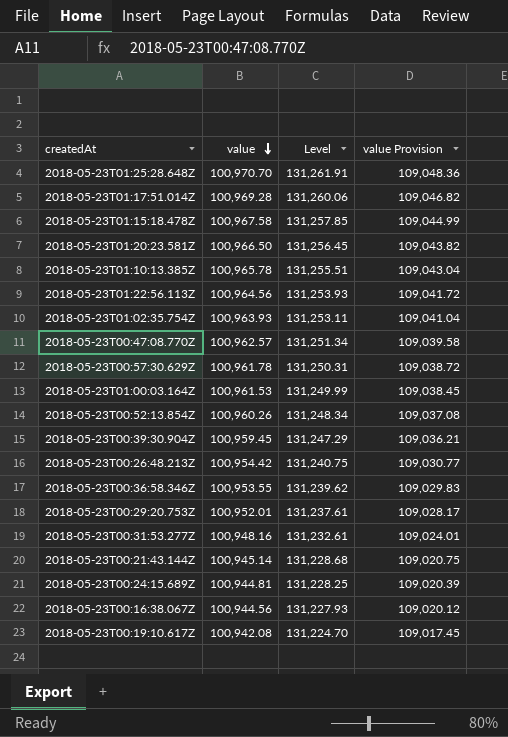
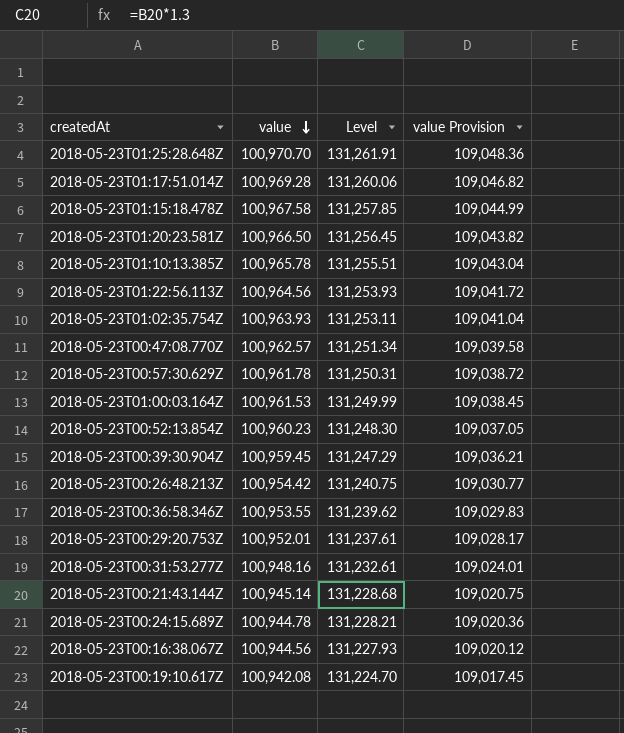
2018-05-23T00:52:13.854Z | value: 100,960.26 -> 100,960.23
2018-05-23T00:52:13.854Z | Level: 131,248.34 -> 131,248.30
2018-05-23T00:52:13.854Z | value Provision: 109,037.08 -> 109,037.05
2018-05-23T00:24:15.689Z | value: 100,944.81 -> 100,944.78
2018-05-23T00:24:15.689Z | Level: 131,228.25 -> 131,228.21
2018-05-23T00:24:15.689Z | value Provision: 109,020.39 -> 109,020.36

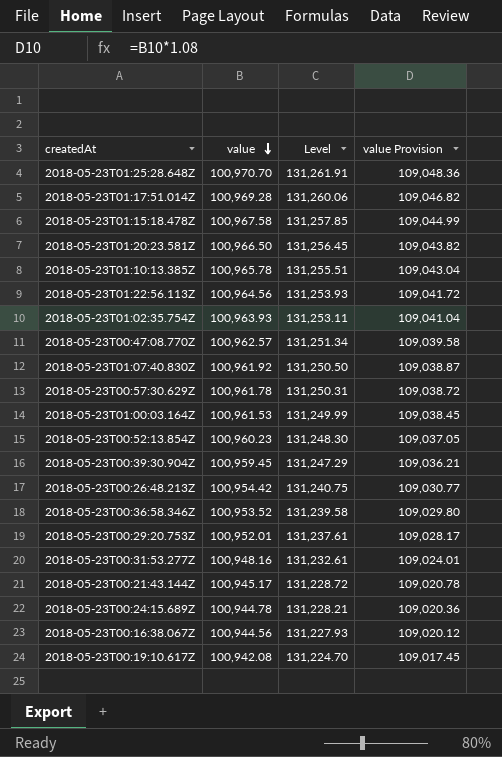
row 2018-05-23T01:07:40.830Z: none -> 100,961.92 | 131,250.50 | 109,038.87
2018-05-23T00:36:58.346Z | value: 100,953.55 -> 100,953.52
2018-05-23T00:36:58.346Z | Level: 131,239.62 -> 131,239.58
2018-05-23T00:36:58.346Z | value Provision: 109,029.83 -> 109,029.80
2018-05-23T00:21:43.144Z | value: 100,945.14 -> 100,945.17
2018-05-23T00:21:43.144Z | Level: 131,228.68 -> 131,228.72
2018-05-23T00:21:43.144Z | value Provision: 109,020.75 -> 109,020.78

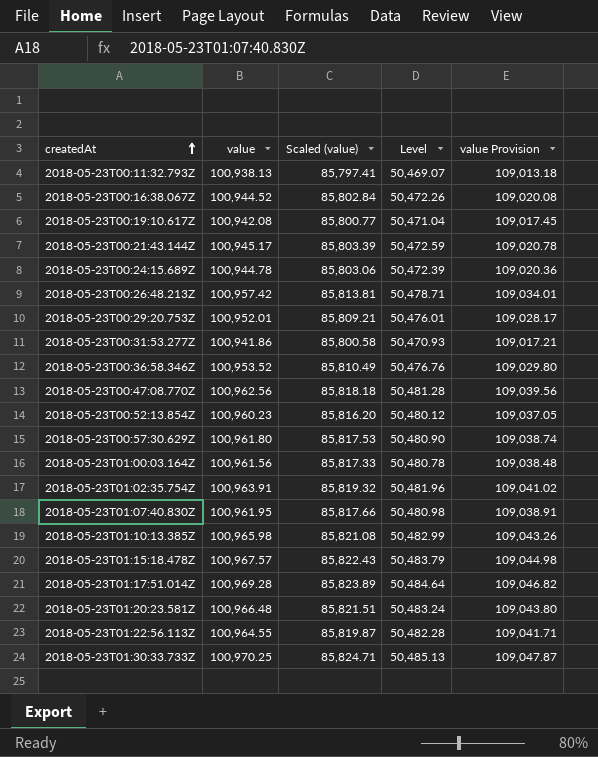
row order: value descending -> createdAt ascending
column Scaled (value) | formula: none -> [value] * 0.85
column Level | formula: [value] * 1.3 -> [value] * 0.5
row 2018-05-23T01:25:28.648Z: 100,970.70 | 131,261.91 | 109,048.36 -> none
row 2018-05-23T00:39:30.904Z: 100,959.45 | 131,247.29 | 109,036.21 -> none
row 2018-05-23T00:11:32.793Z: none -> 100,938.13 | 85,797.41 | 50,469.07 | 109,013.18
2018-05-23T00:16:38.067Z | value: 100,944.56 -> 100,944.52
2018-05-23T00:16:38.067Z | value Provision: 109,020.12 -> 109,020.08
2018-05-23T00:26:48.213Z | value: 100,954.42 -> 100,957.42
2018-05-23T00:26:48.213Z | value Provision: 109,030.77 -> 109,034.01
2018-05-23T00:31:53.277Z | value: 100,948.16 -> 100,941.86
2018-05-23T00:31:53.277Z | value Provision: 109,024.01 -> 109,017.21
2018-05-23T00:47:08.770Z | value: 100,962.57 -> 100,962.56
2018-05-23T00:47:08.770Z | value Provision: 109,039.58 -> 109,039.56
2018-05-23T00:57:30.629Z | value: 100,961.78 -> 100,961.80
2018-05-23T00:57:30.629Z | value Provision: 109,038.72 -> 109,038.74
2018-05-23T01:00:03.164Z | value: 100,961.53 -> 100,961.56
2018-05-23T01:00:03.164Z | value Provision: 109,038.45 -> 109,038.48
2018-05-23T01:02:35.754Z | value: 100,963.93 -> 100,963.91
2018-05-23T01:02:35.754Z | value Provision: 109,041.04 -> 109,041.02
2018-05-23T01:07:40.830Z | value: 100,961.92 -> 100,961.95
2018-05-23T01:07:40.830Z | value Provision: 109,038.87 -> 109,038.91
2018-05-23T01:10:13.385Z | value: 100,965.78 -> 100,965.98
2018-05-23T01:10:13.385Z | value Provision: 109,043.04 -> 109,043.26
2018-05-23T01:15:18.478Z | value: 100,967.58 -> 100,967.57
2018-05-23T01:15:18.478Z | value Provision: 109,044.99 -> 109,044.98
2018-05-23T01:20:23.581Z | value: 100,966.50 -> 100,966.48
2018-05-23T01:20:23.581Z | value Provision: 109,043.82 -> 109,043.80
2018-05-23T01:22:56.113Z | value: 100,964.56 -> 100,964.55
2018-05-23T01:22:56.113Z | value Provision: 109,041.72 -> 109,041.71
row 2018-05-23T01:30:33.733Z: none -> 100,970.25 | 85,824.71 | 50,485.13 | 109,047.87

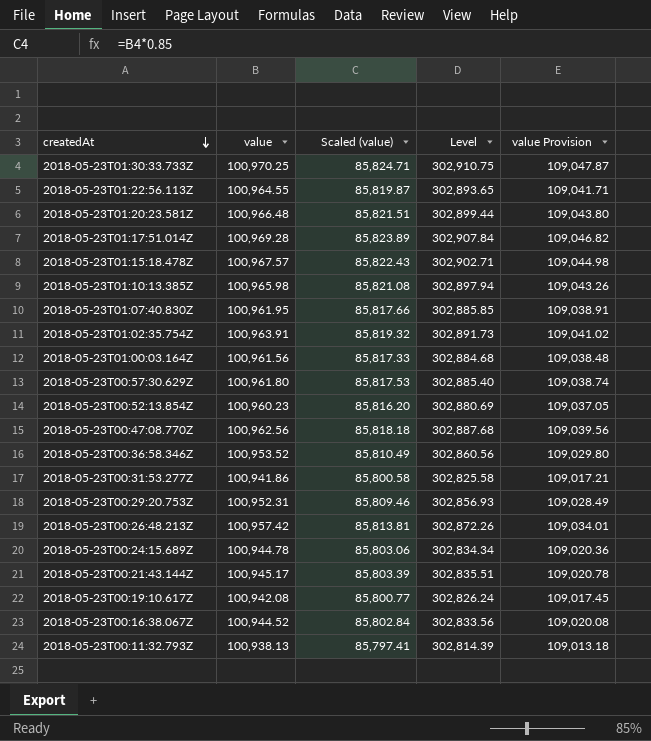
row order: createdAt ascending -> createdAt descending
column Level | formula: [value] * 0.5 -> [value] * 3
2018-05-23T00:29:20.753Z | value: 100,952.01 -> 100,952.31
2018-05-23T00:29:20.753Z | Scaled (value): 85,809.21 -> 85,809.46
2018-05-23T00:29:20.753Z | value Provision: 109,028.17 -> 109,028.49

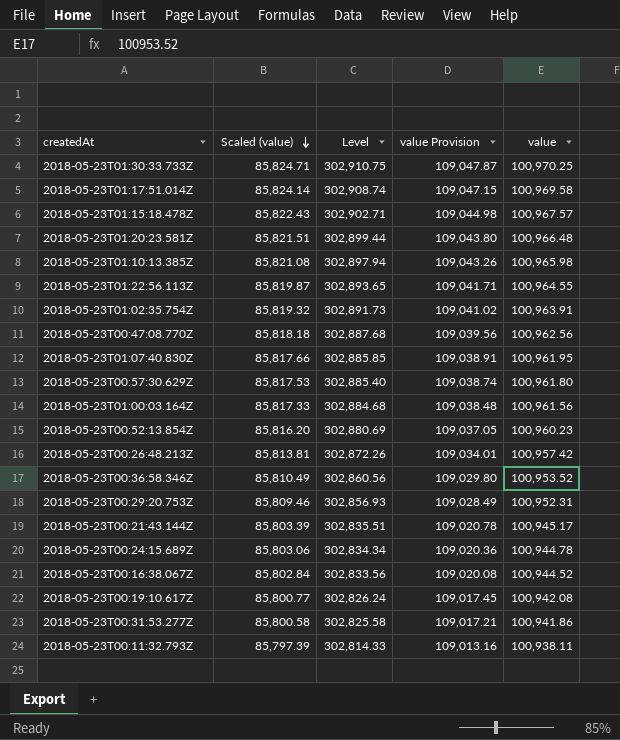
row order: createdAt descending -> Scaled (value) descending
column value | position: 2 -> 5
2018-05-23T01:17:51.014Z | Scaled (value): 85,823.89 -> 85,824.14
2018-05-23T01:17:51.014Z | Level: 302,907.84 -> 302,908.74
2018-05-23T01:17:51.014Z | value Provision: 109,046.82 -> 109,047.15
2018-05-23T01:17:51.014Z | value: 100,969.28 -> 100,969.58
2018-05-23T00:11:32.793Z | Scaled (value): 85,797.41 -> 85,797.39
2018-05-23T00:11:32.793Z | Level: 302,814.39 -> 302,814.33
2018-05-23T00:11:32.793Z | value Provision: 109,013.18 -> 109,013.16
2018-05-23T00:11:32.793Z | value: 100,938.13 -> 100,938.11

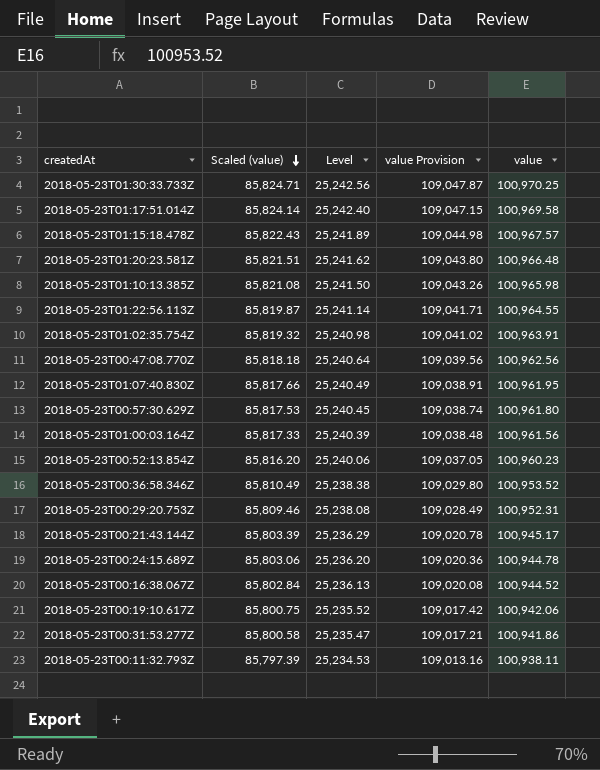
column Level | formula: [value] * 3 -> [value] * 0.25
row 2018-05-23T00:26:48.213Z: 85,813.81 | 302,872.26 | 109,034.01 | 100,957.42 -> none
2018-05-23T00:19:10.617Z | Scaled (value): 85,800.77 -> 85,800.75
2018-05-23T00:19:10.617Z | value Provision: 109,017.45 -> 109,017.42
2018-05-23T00:19:10.617Z | value: 100,942.08 -> 100,942.06

